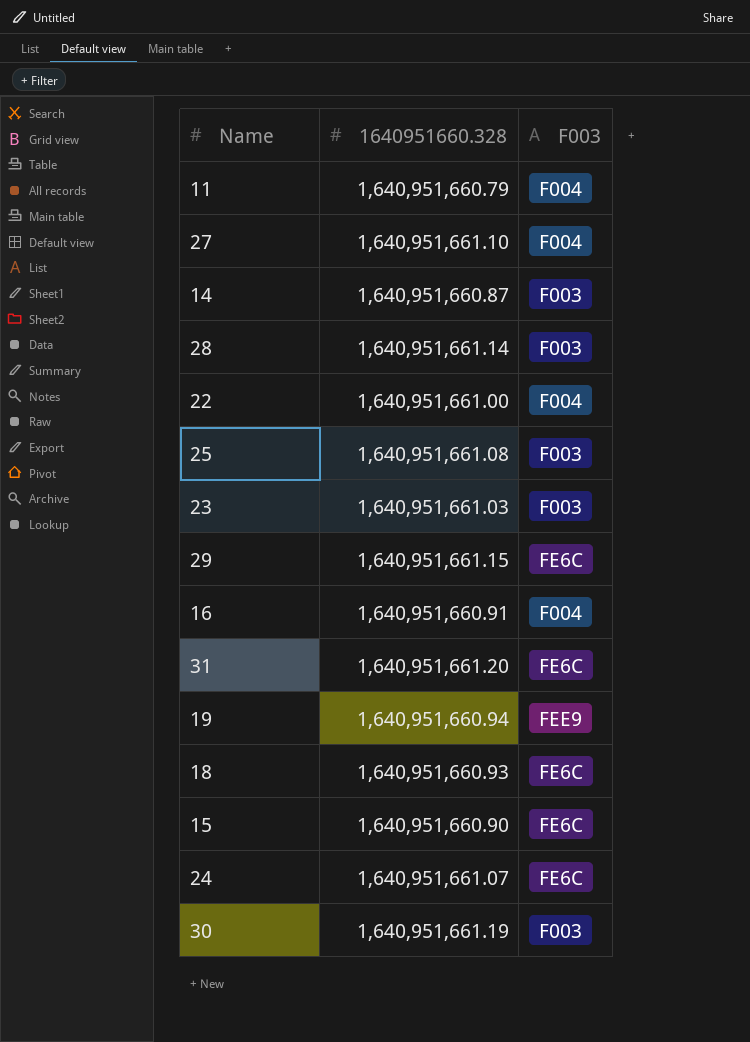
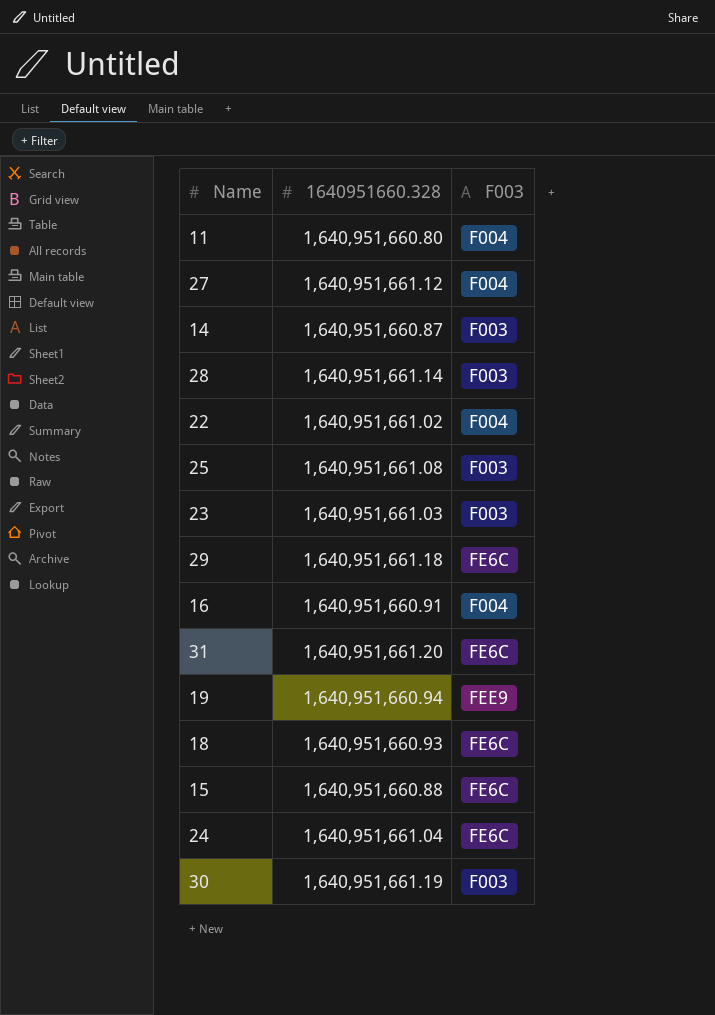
11 | 1640951660.328: 1,640,951,660.79 -> 1,640,951,660.80
27 | 1640951660.328: 1,640,951,661.10 -> 1,640,951,661.12
22 | 1640951660.328: 1,640,951,661.00 -> 1,640,951,661.02
29 | 1640951660.328: 1,640,951,661.15 -> 1,640,951,661.18
15 | 1640951660.328: 1,640,951,660.90 -> 1,640,951,660.88
24 | 1640951660.328: 1,640,951,661.07 -> 1,640,951,661.04

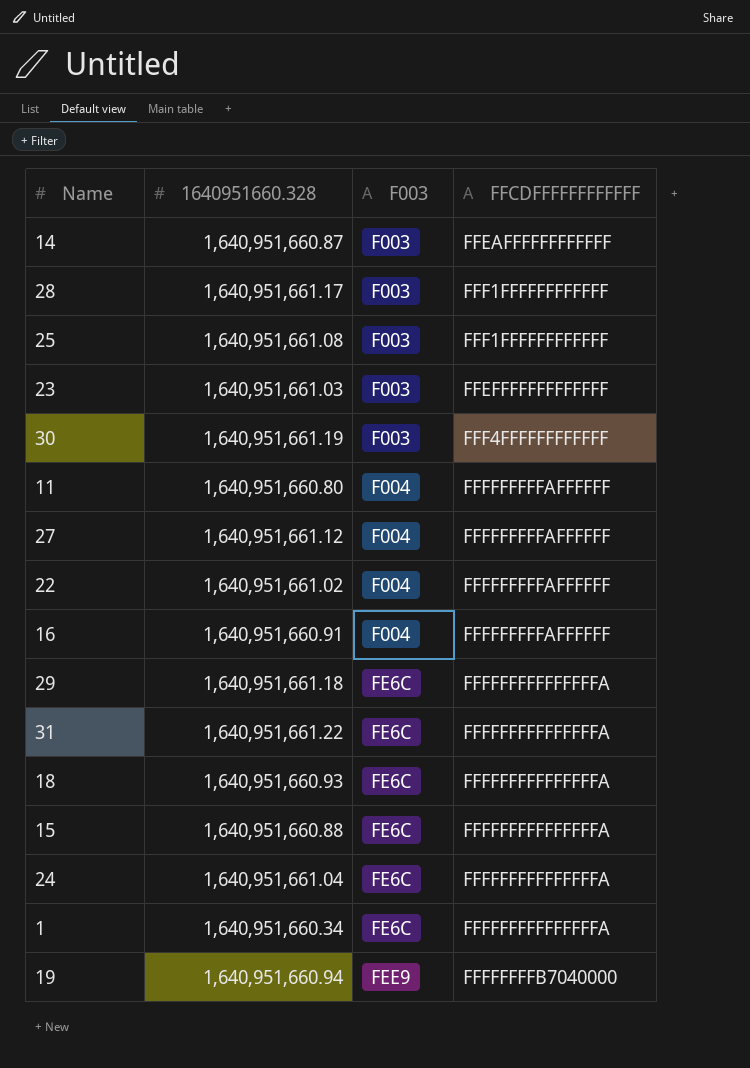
row order: none -> F003 ascending
column FFCDFFFFFFFFFFFF | position: none -> 4
28 | 1640951660.328: 1,640,951,661.14 -> 1,640,951,661.17
31 | 1640951660.328: 1,640,951,661.20 -> 1,640,951,661.22
row 1: none -> 1,640,951,660.34 | FE6C | FFFFFFFFFFFFFFFA

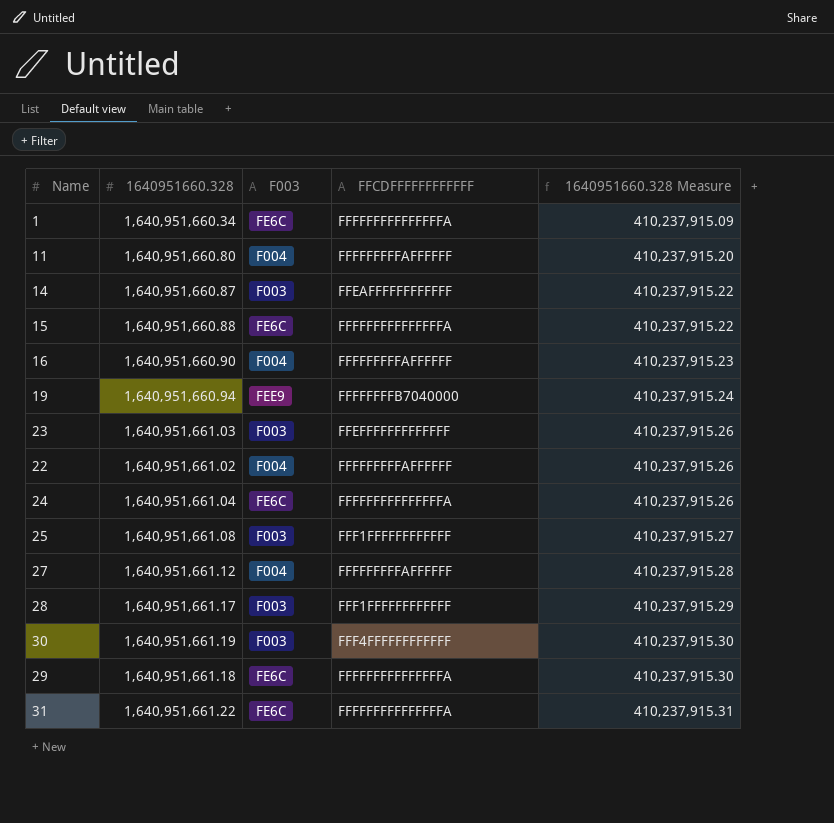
row order: F003 ascending -> 1640951660.328 Measure ascending
column 1640951660.328 Measure | formula: none -> [1640951660.328] * 0.25
row 18: 1,640,951,660.93 | FE6C | FFFFFFFFFFFFFFFA -> none
16 | 1640951660.328: 1,640,951,660.91 -> 1,640,951,660.90

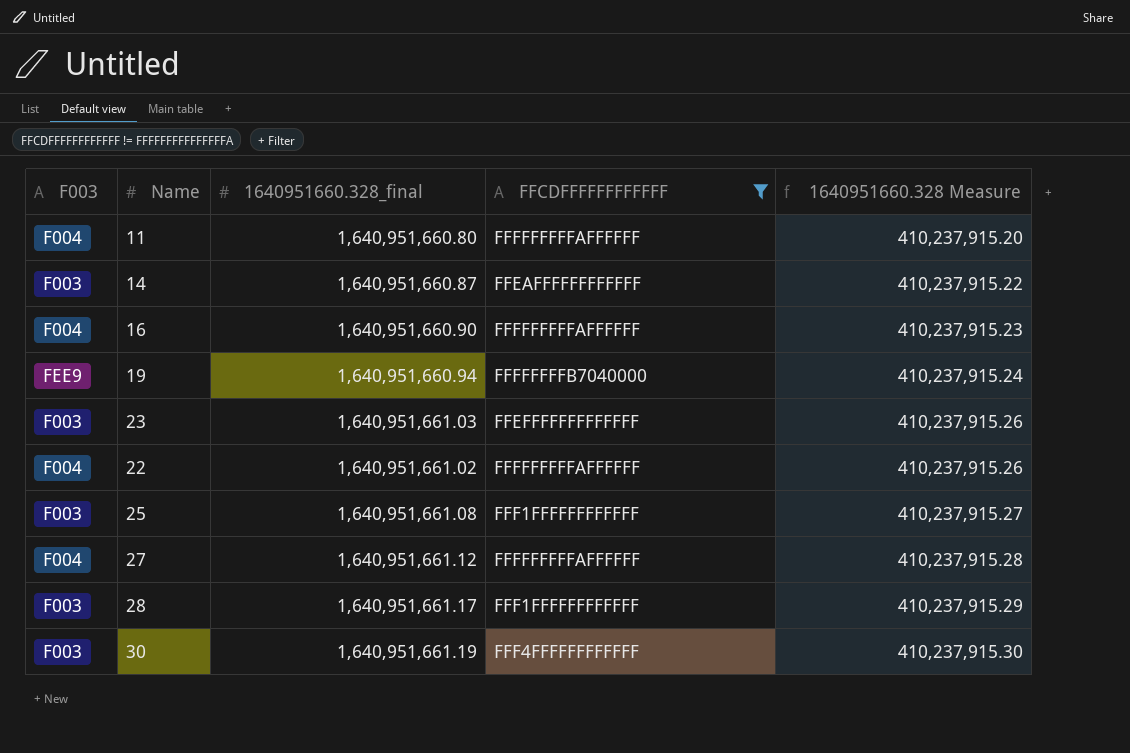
filter: none -> FFCDFFFFFFFFFFFF != FFFFFFFFFFFFFFFA
column F003 | position: 3 -> 1
column name: 1640951660.328 -> 1640951660.328_final

